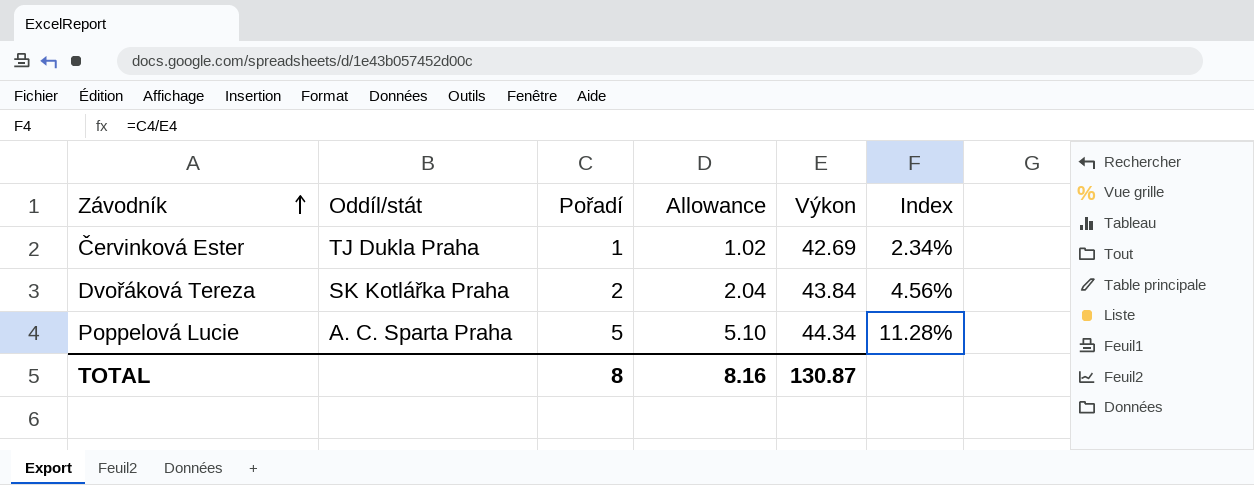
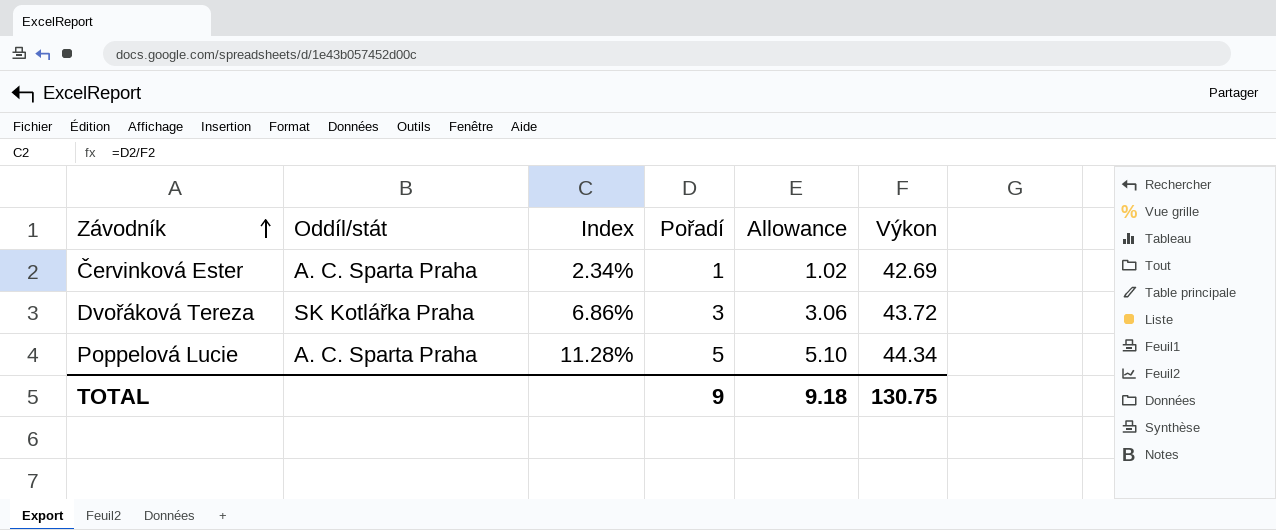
column Index | position: 6 -> 3
Červinková Ester | Oddíl/stát: TJ Dukla Praha -> A. C. Sparta Praha
Dvořáková Tereza | Index: 4.56% -> 6.86%
Dvořáková Tereza | Pořadí: 2 -> 3
Dvořáková Tereza | Allowance: 2.04 -> 3.06
Dvořáková Tereza | Výkon: 43.84 -> 43.72
TOTAL | Pořadí: 8 -> 9
TOTAL | Allowance: 8.16 -> 9.18
TOTAL | Výkon: 130.87 -> 130.75

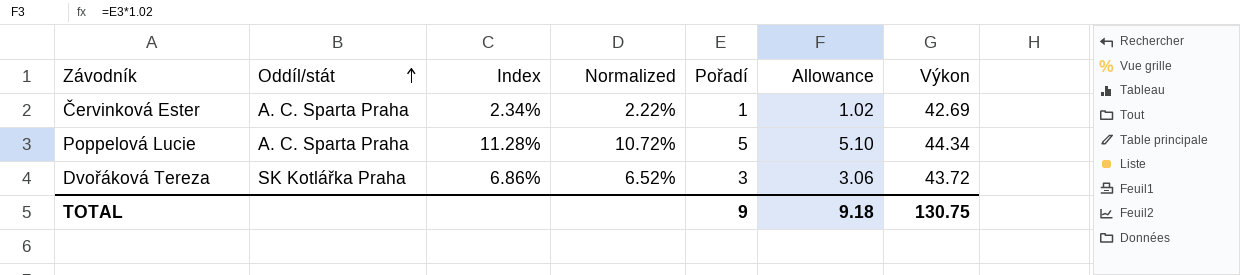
row order: Závodník ascending -> Oddíl/stát ascending
column Normalized | formula: none -> [Index] * 0.95

